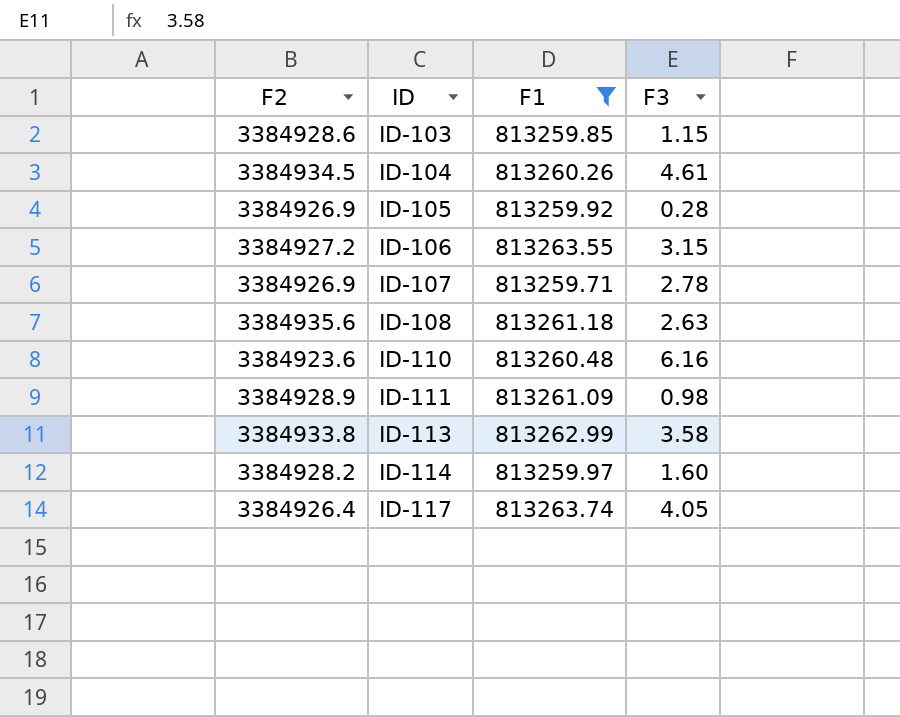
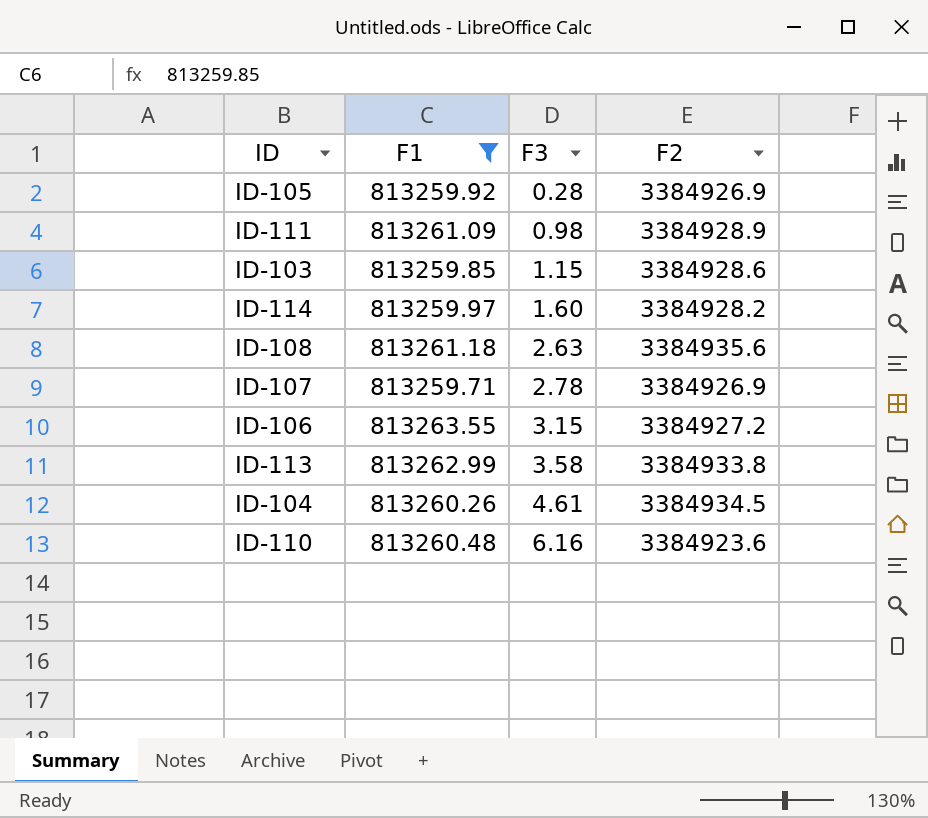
row order: ID ascending -> F3 ascending
column F2 | position: 1 -> 4
row ID-117: 3384926.4 | 813263.74 | 4.05 -> none

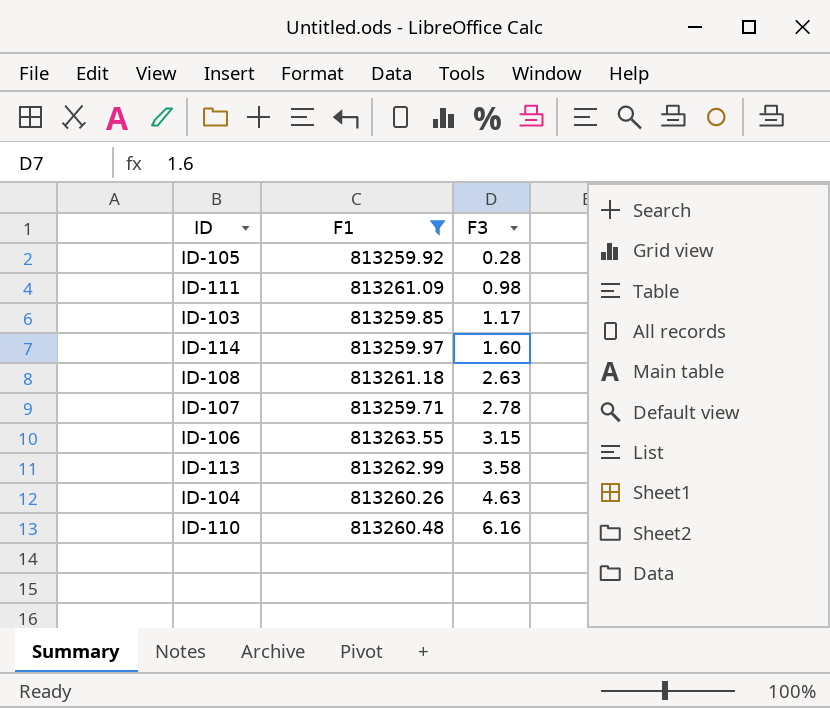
column F2 | position: 4 -> none
ID-103 | F3: 1.15 -> 1.17
ID-104 | F3: 4.61 -> 4.63

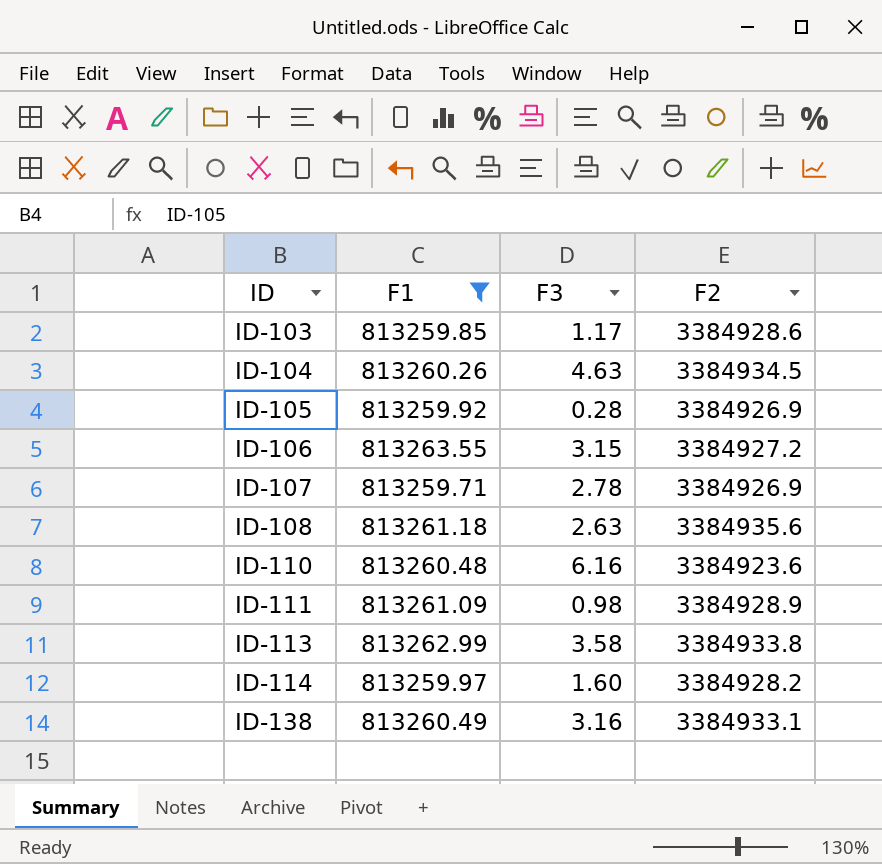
row order: F3 ascending -> ID ascending
column F2 | position: none -> 4
row ID-138: none -> 813260.49 | 3.16 | 3384933.1

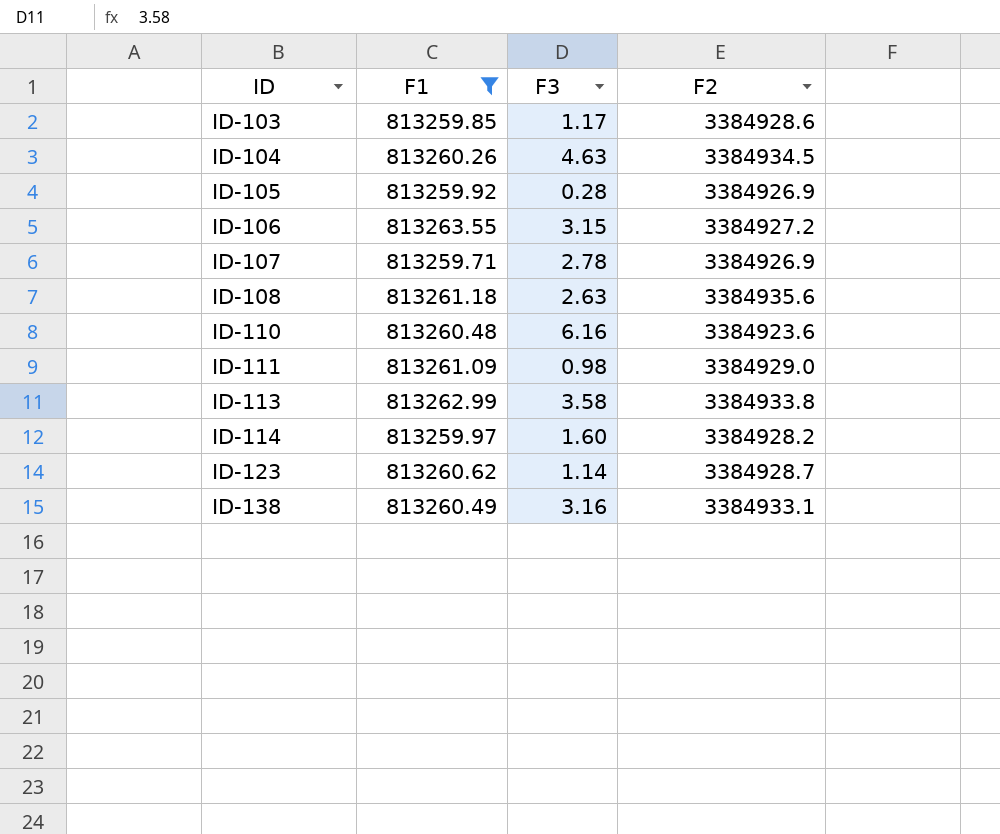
ID-111 | F2: 3384928.9 -> 3384929.0
row ID-123: none -> 813260.62 | 1.14 | 3384928.7

